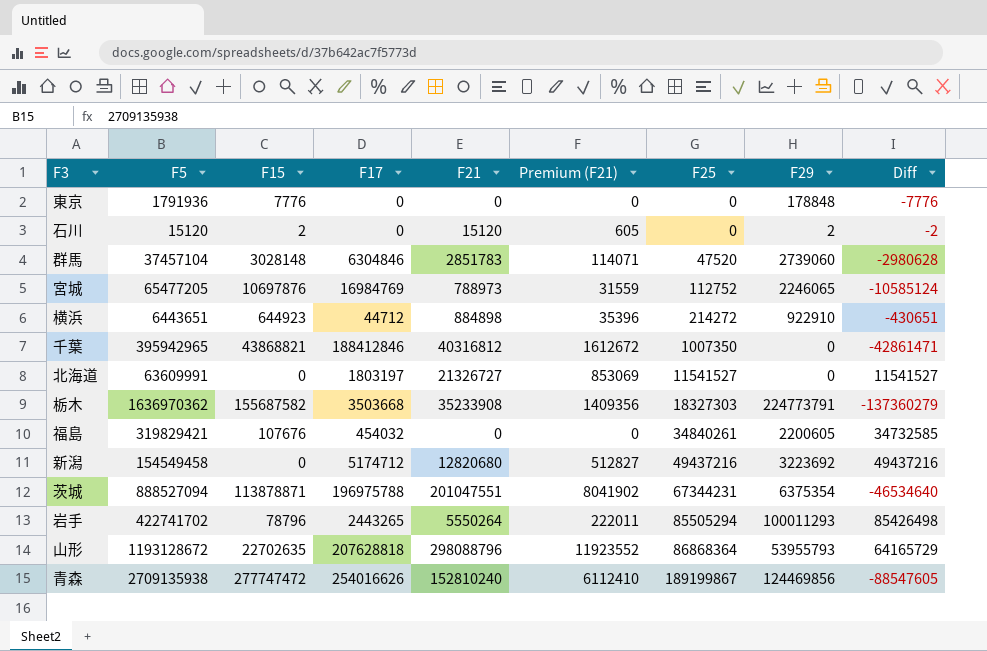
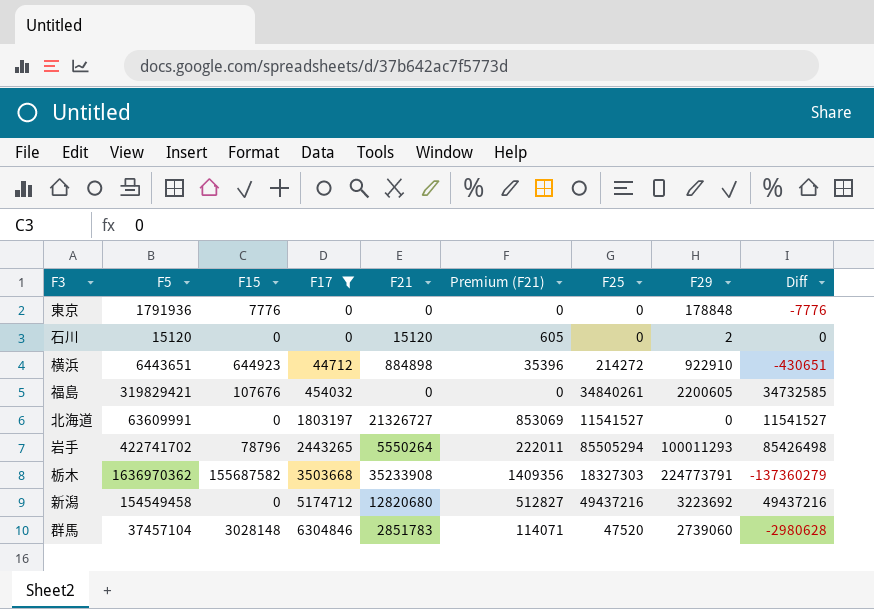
filter: none -> F17 <= 6304846
row order: F25 ascending -> F17 ascending
石川 | F15: 2 -> 0
石川 | Diff: -2 -> 0

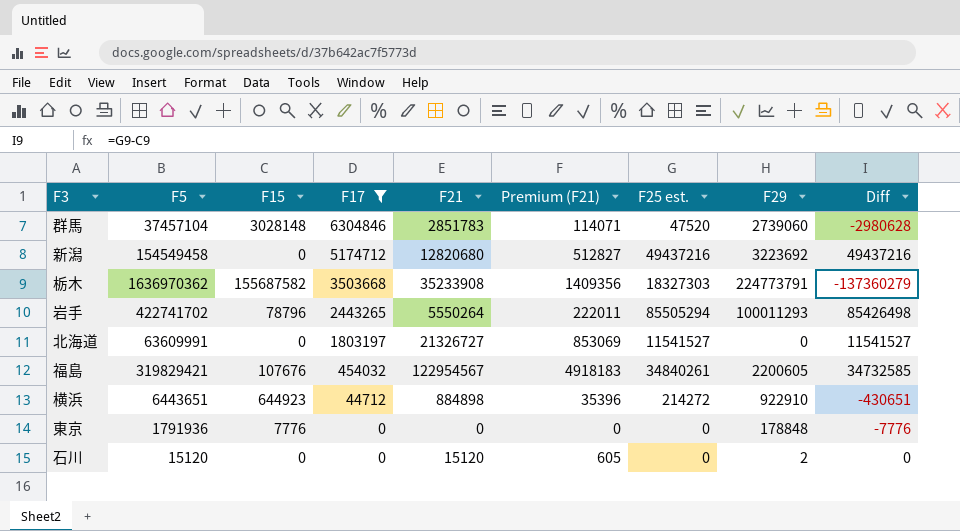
row order: F17 ascending -> F17 descending
column name: F25 -> F25 est.
福島 | F21: 0 -> 122954567
福島 | Premium (F21): 0 -> 4918183

